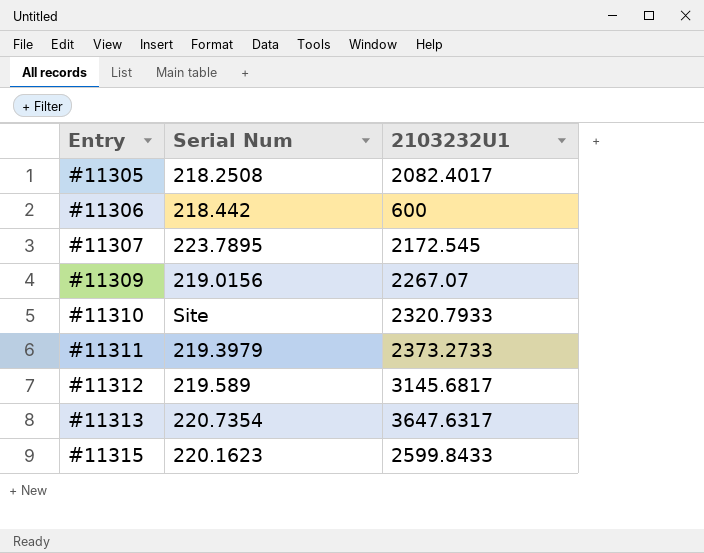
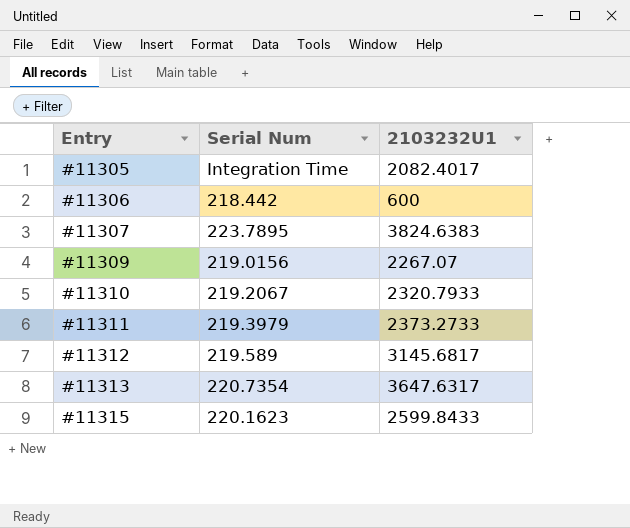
#11305 | Serial Num: 218.2508 -> Integration Time
#11307 | 2103232U1: 2172.545 -> 3824.6383
#11310 | Serial Num: Site -> 219.2067

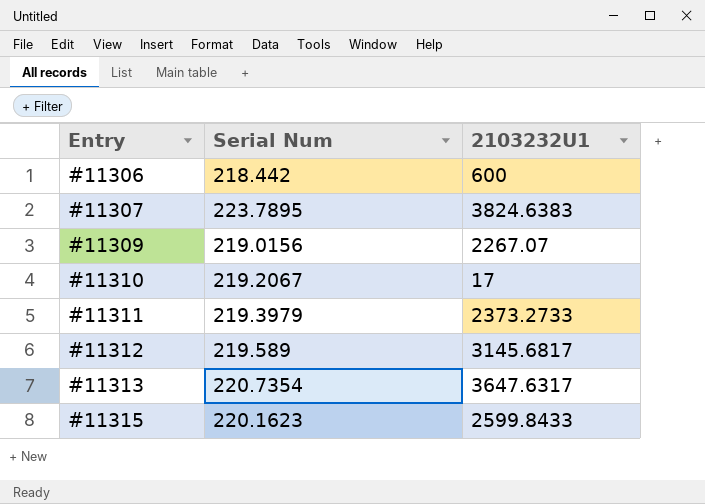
row #11305: Integration Time | 2082.4017 -> none
#11310 | 2103232U1: 2320.7933 -> 17

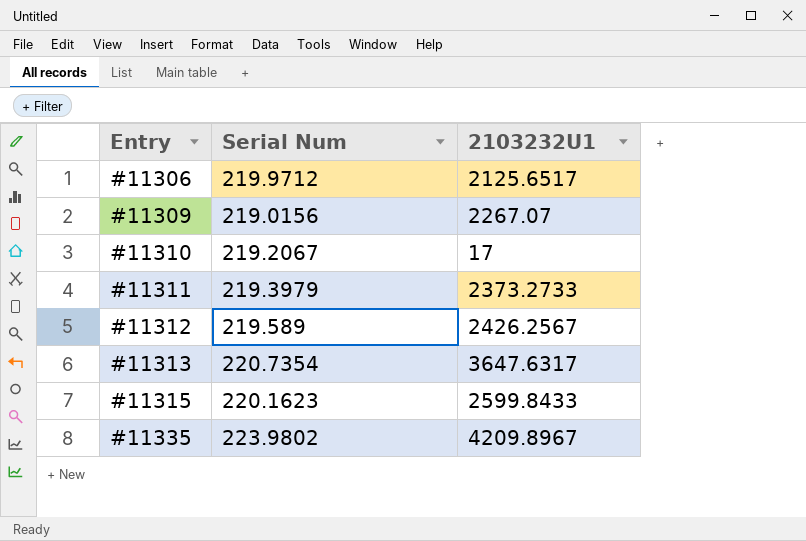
row #11307: 223.7895 | 3824.6383 -> none
#11306 | Serial Num: 218.442 -> 219.9712
#11306 | 2103232U1: 600 -> 2125.6517
#11312 | 2103232U1: 3145.6817 -> 2426.2567
row #11335: none -> 223.9802 | 4209.8967

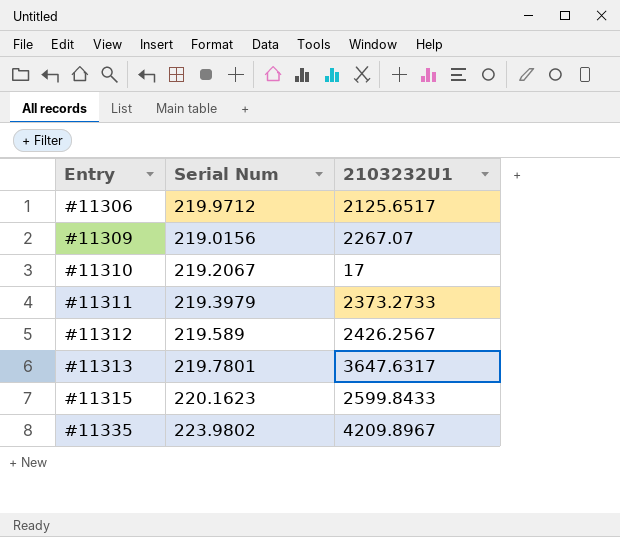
#11313 | Serial Num: 220.7354 -> 219.7801

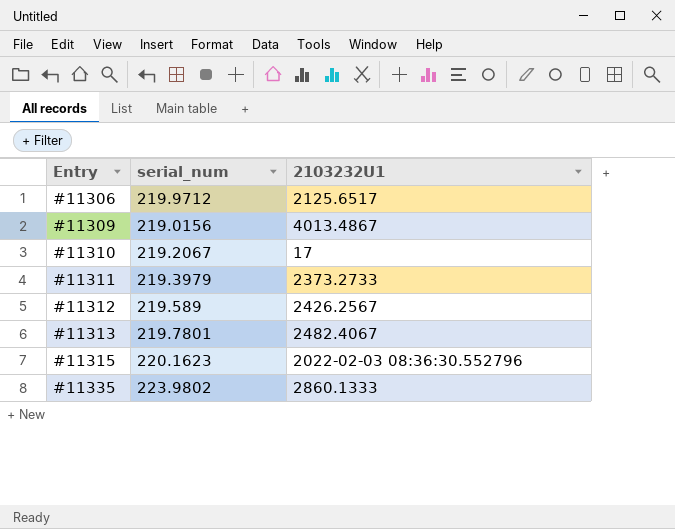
column name: Serial Num -> serial_num
#11309 | 2103232U1: 2267.07 -> 4013.4867
#11313 | 2103232U1: 3647.6317 -> 2482.4067
#11315 | 2103232U1: 2599.8433 -> 2022-02-03 08:36:30.552796
#11335 | 2103232U1: 4209.8967 -> 2860.1333

